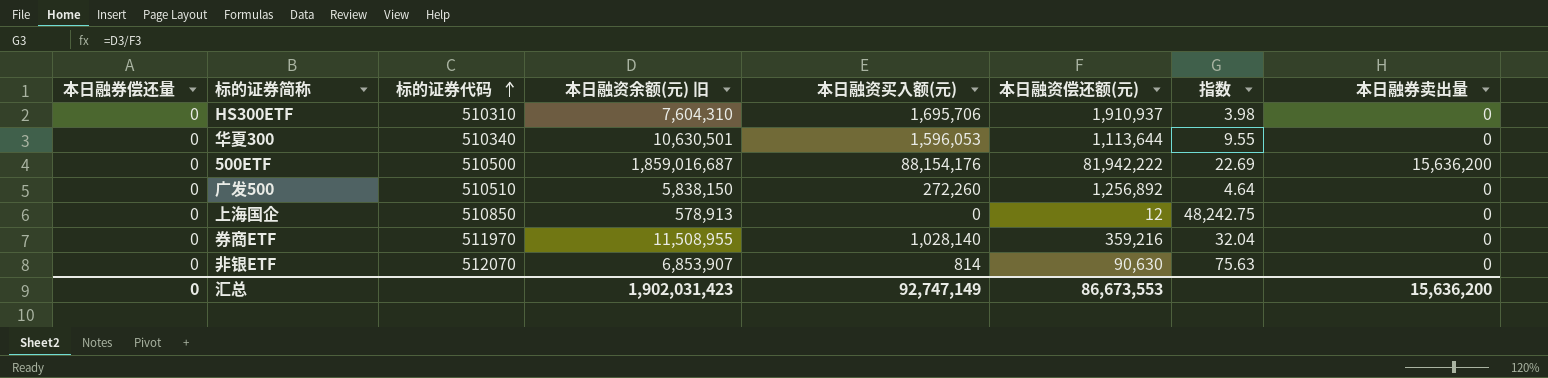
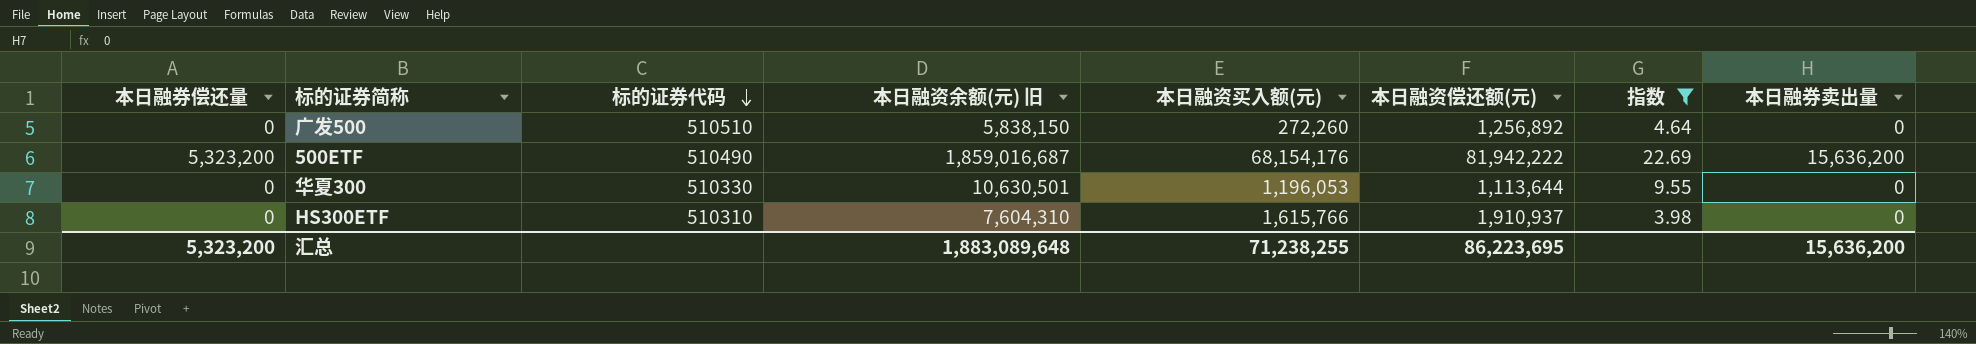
filter: none -> 指数 <= 22.69
row order: 标的证券代码 ascending -> 标的证券代码 descending
500ETF | 本日融券偿还量: 0 -> 5,323,200
500ETF | 标的证券代码: 510500 -> 510490
500ETF | 本日融资买入额(元): 88,154,176 -> 68,154,176
华夏300 | 标的证券代码: 510340 -> 510330
华夏300 | 本日融资买入额(元): 1,596,053 -> 1,196,053
HS300ETF | 本日融资买入额(元): 1,695,706 -> 1,615,766
汇总 | 本日融券偿还量: 0 -> 5,323,200
汇总 | 本日融资余额(元) 旧: 1,902,031,423 -> 1,883,089,648
汇总 | 本日融资买入额(元): 92,747,149 -> 71,238,255
汇总 | 本日融资偿还额(元): 86,673,553 -> 86,223,695

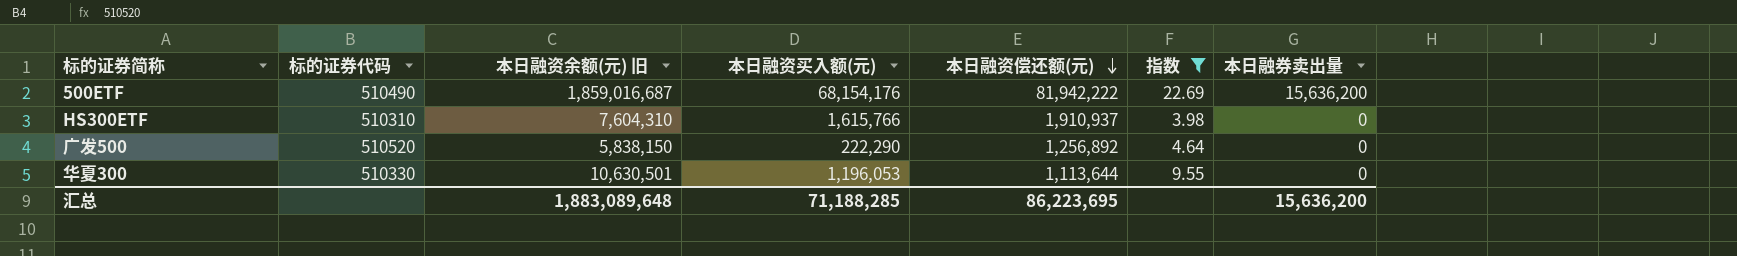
row order: 标的证券代码 descending -> 本日融资偿还额(元) descending
column 本日融券偿还量 | position: 1 -> none
广发500 | 标的证券代码: 510510 -> 510520
广发500 | 本日融资买入额(元): 272,260 -> 222,290
汇总 | 本日融资买入额(元): 71,238,255 -> 71,188,285

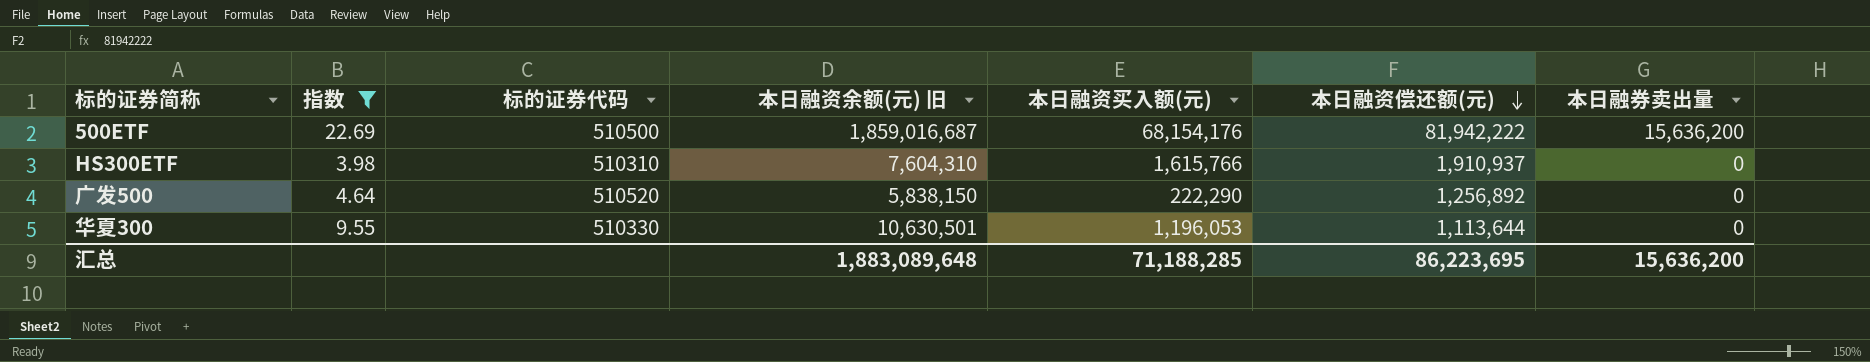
column 指数 | position: 6 -> 2
500ETF | 标的证券代码: 510490 -> 510500

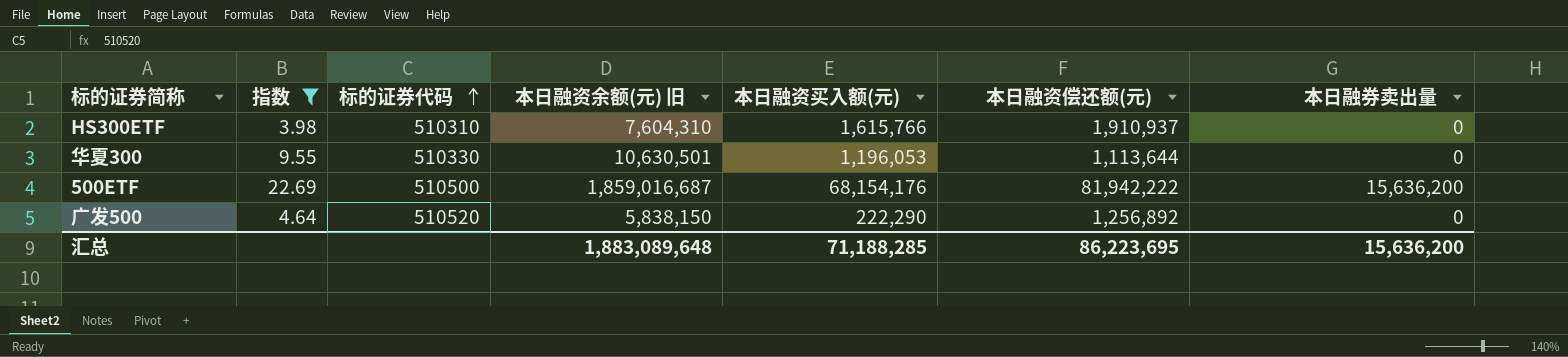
row order: 本日融资偿还额(元) descending -> 标的证券代码 ascending

